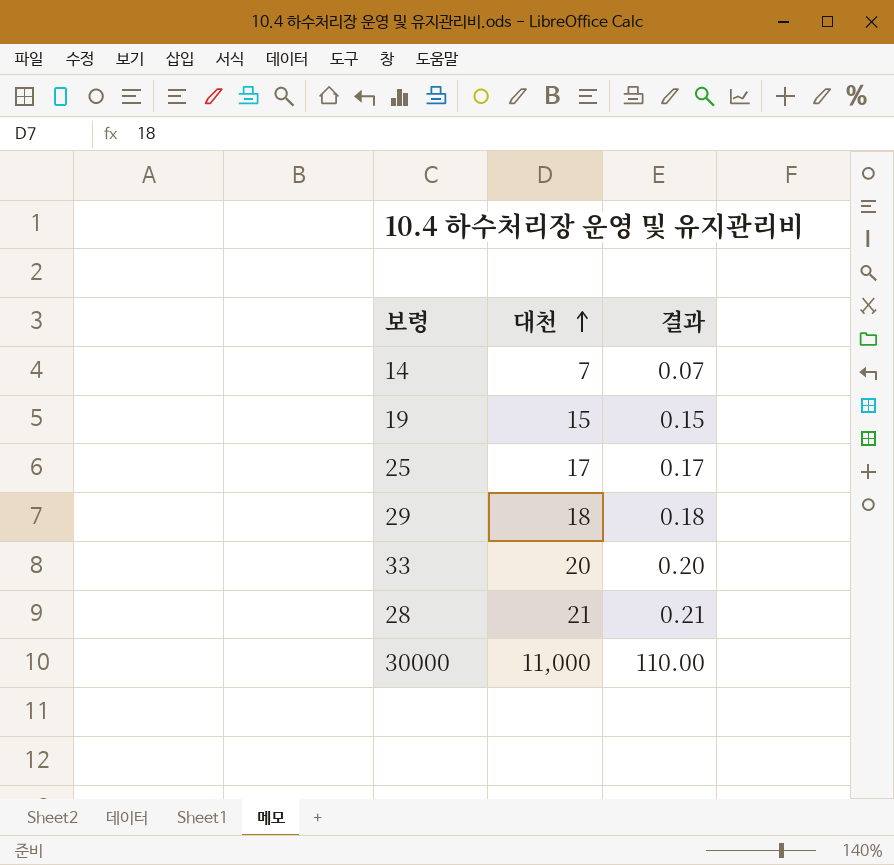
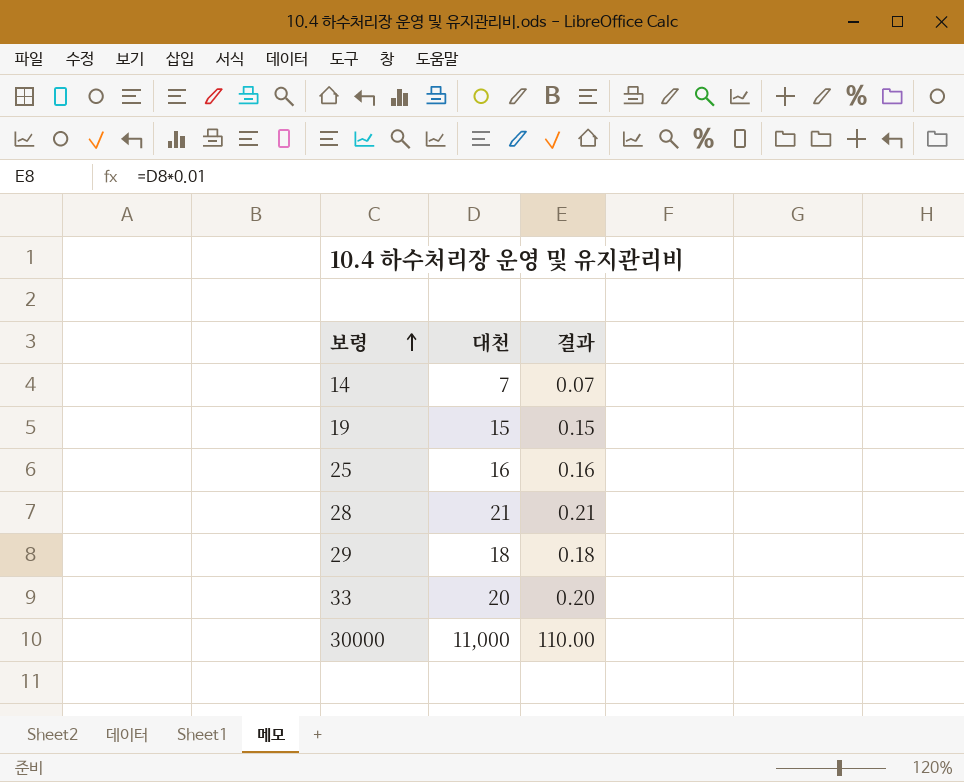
row order: 대천 ascending -> 보령 ascending
25 | 대천: 17 -> 16
25 | 결과: 0.17 -> 0.16

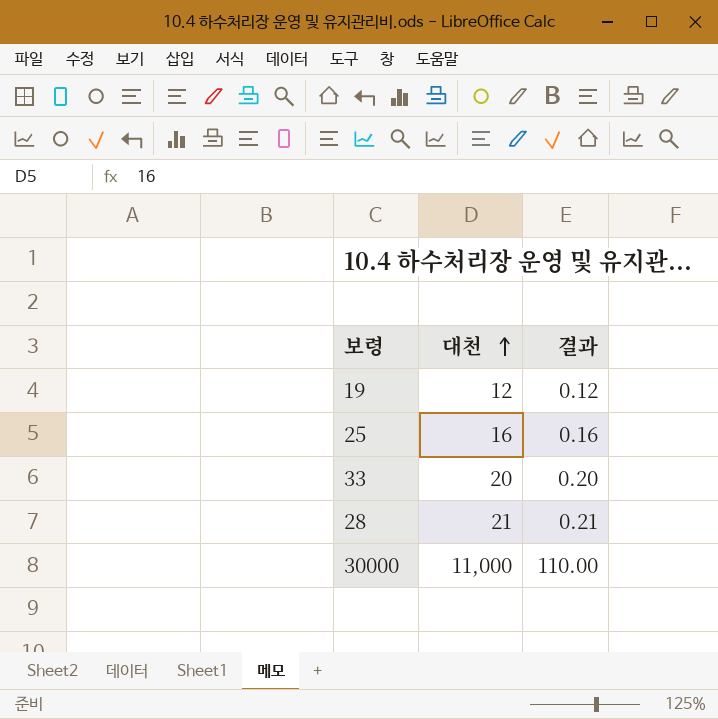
row order: 보령 ascending -> 대천 ascending
row 14: 7 | 0.07 -> none
row 29: 18 | 0.18 -> none
19 | 대천: 15 -> 12
19 | 결과: 0.15 -> 0.12

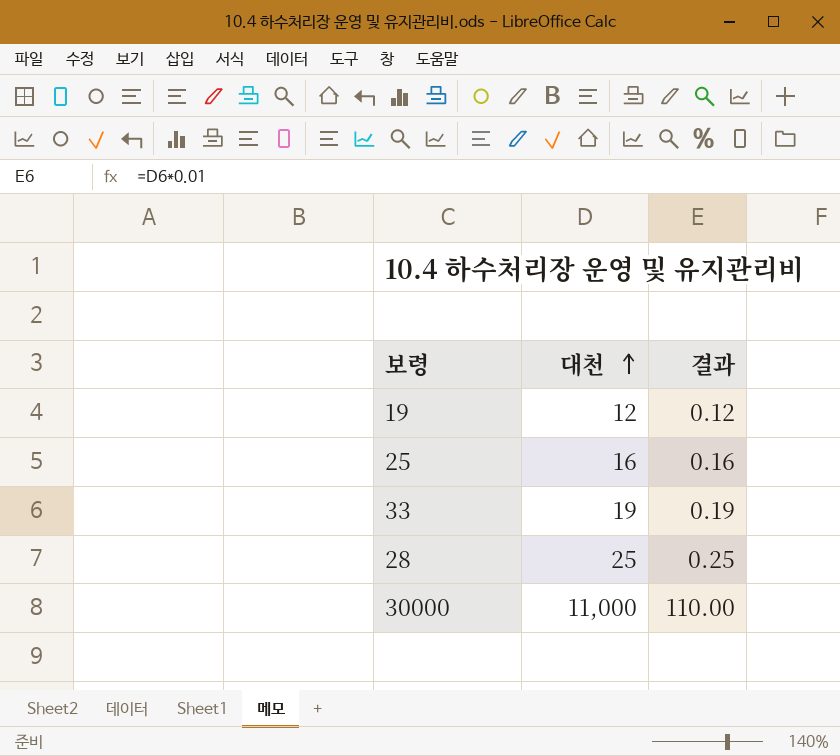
33 | 대천: 20 -> 19
33 | 결과: 0.20 -> 0.19
28 | 대천: 21 -> 25
28 | 결과: 0.21 -> 0.25

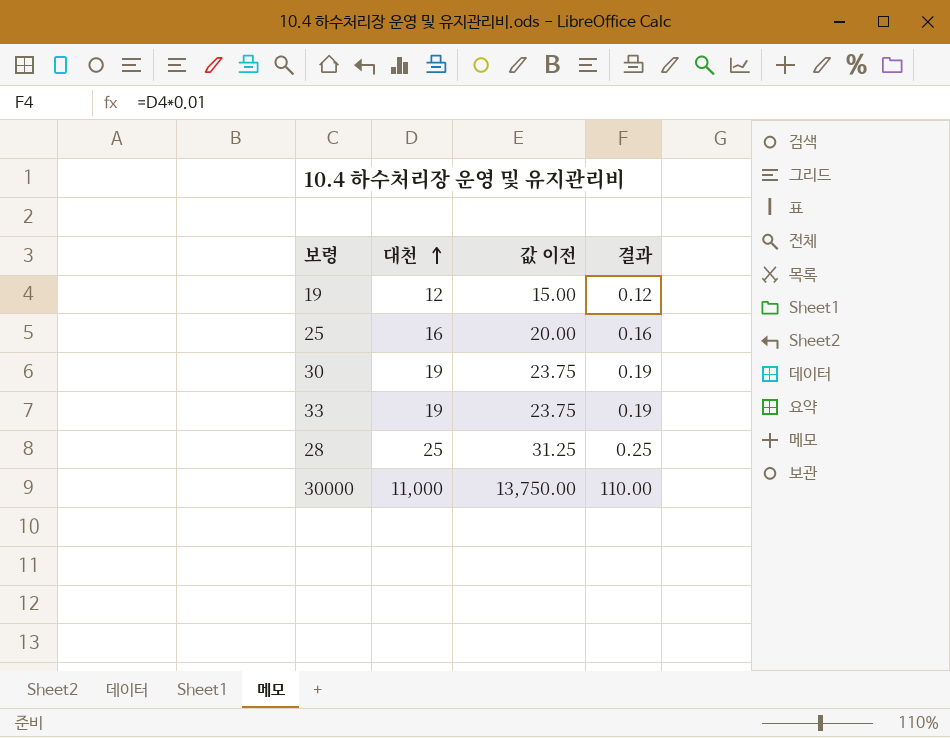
column 값 이전 | formula: none -> [대천] * 1.25
row 30: none -> 19 | 23.75 | 0.19

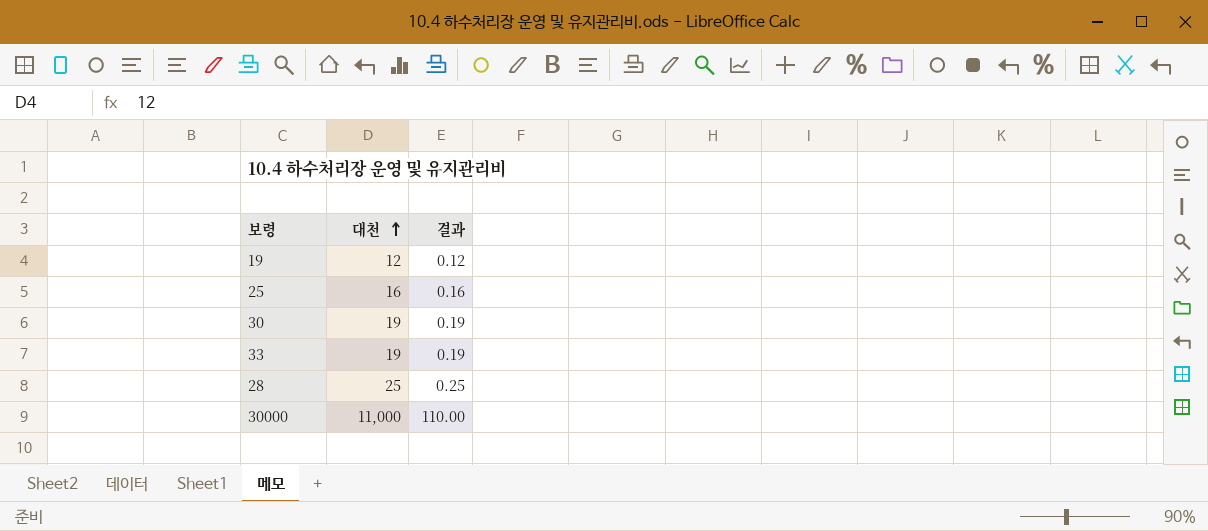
column 값 이전 | formula: [대천] * 1.25 -> none

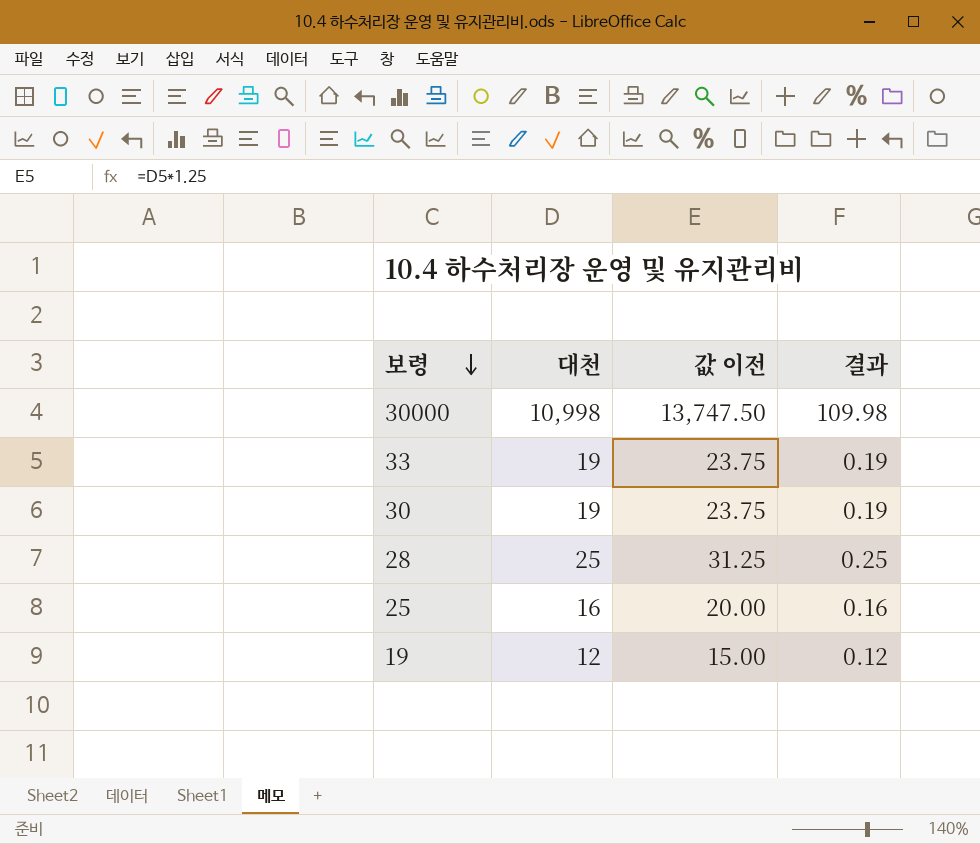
row order: 대천 ascending -> 보령 descending
column 값 이전 | formula: none -> [대천] * 1.25
30000 | 대천: 11,000 -> 10,998
30000 | 결과: 110.00 -> 109.98

